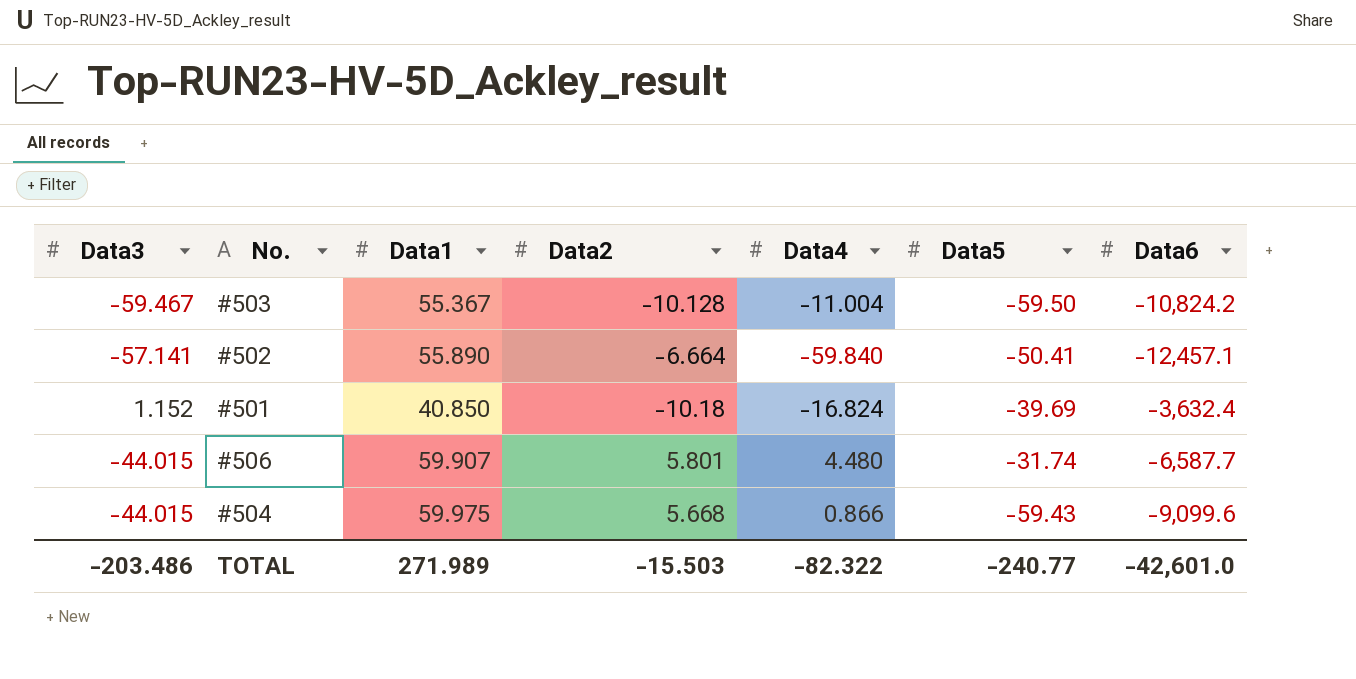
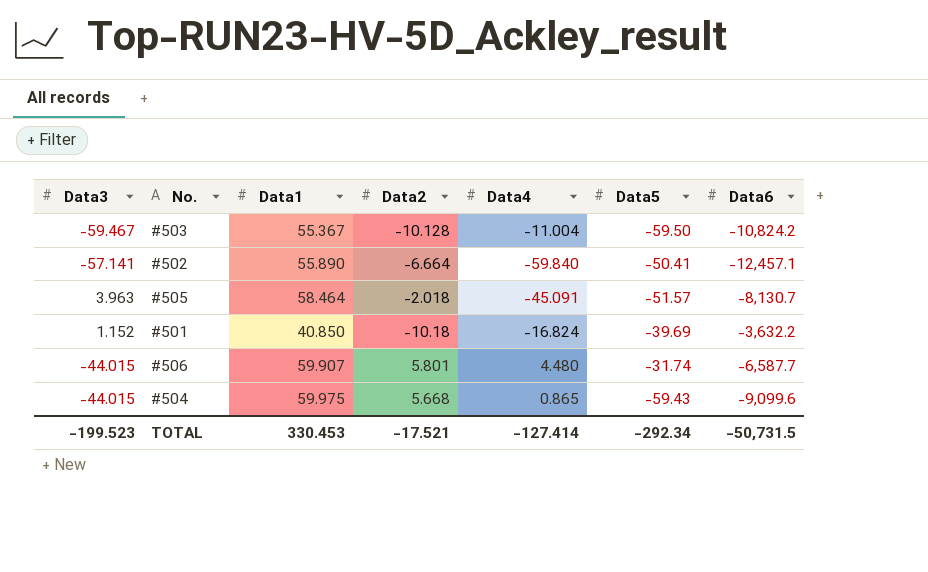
row #505: none -> 3.963 | 58.464 | -2.018 | -45.091 | -51.57 | -8,130.7
#501 | Data6: -3,632.4 -> -3,632.2
#504 | Data4: 0.866 -> 0.865
TOTAL | Data3: -203.486 -> -199.523
TOTAL | Data1: 271.989 -> 330.453
TOTAL | Data2: -15.503 -> -17.521
TOTAL | Data4: -82.322 -> -127.414
TOTAL | Data5: -240.77 -> -292.34
TOTAL | Data6: -42,601.0 -> -50,731.5

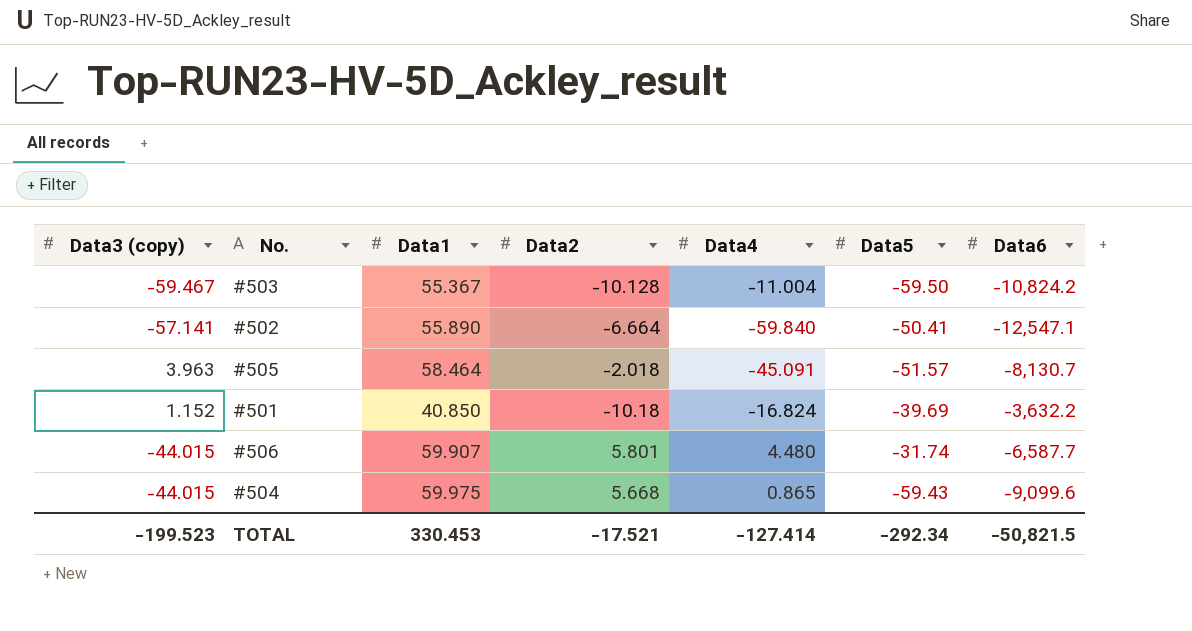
column name: Data3 -> Data3 (copy)
#502 | Data6: -12,457.1 -> -12,547.1
TOTAL | Data6: -50,731.5 -> -50,821.5

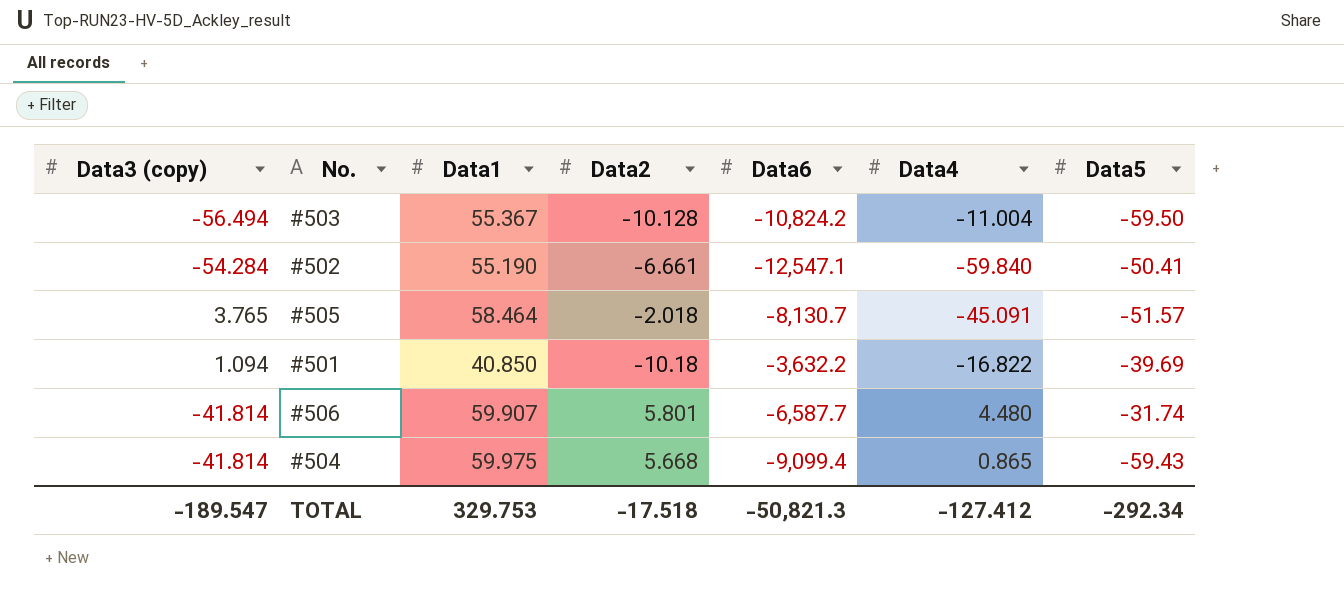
column Data6 | position: 7 -> 5
#503 | Data3 (copy): -59.467 -> -56.494
#502 | Data3 (copy): -57.141 -> -54.284
#502 | Data1: 55.890 -> 55.190
#502 | Data2: -6.664 -> -6.661
#505 | Data3 (copy): 3.963 -> 3.765
#501 | Data3 (copy): 1.152 -> 1.094
#501 | Data4: -16.824 -> -16.822
#506 | Data3 (copy): -44.015 -> -41.814
#504 | Data3 (copy): -44.015 -> -41.814
#504 | Data6: -9,099.6 -> -9,099.4
TOTAL | Data3 (copy): -199.523 -> -189.547
TOTAL | Data1: 330.453 -> 329.753
TOTAL | Data2: -17.521 -> -17.518
TOTAL | Data6: -50,821.5 -> -50,821.3
TOTAL | Data4: -127.414 -> -127.412

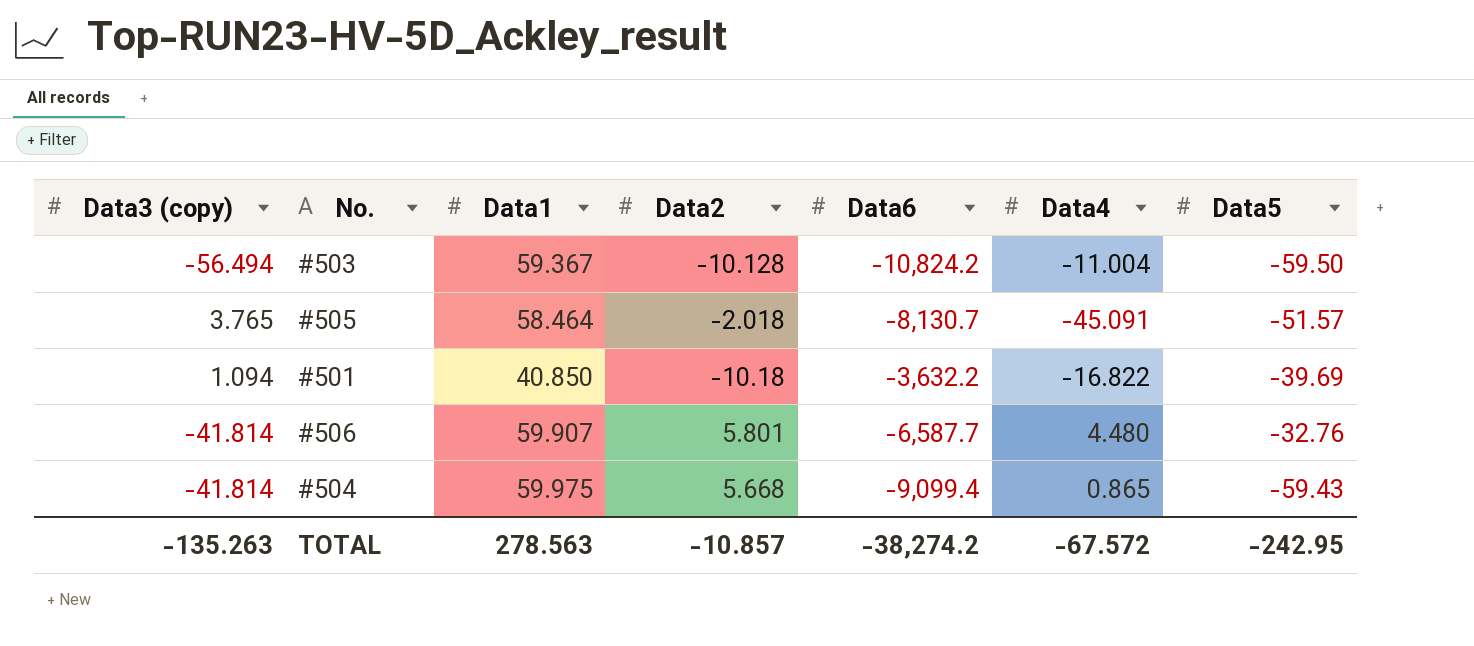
row #502: -54.284 | 55.190 | -6.661 | -12,547.1 | -59.840 | -50.41 -> none
#503 | Data1: 55.367 -> 59.367
#506 | Data5: -31.74 -> -32.76
TOTAL | Data3 (copy): -189.547 -> -135.263
TOTAL | Data1: 329.753 -> 278.563
TOTAL | Data2: -17.518 -> -10.857
TOTAL | Data6: -50,821.3 -> -38,274.2
TOTAL | Data4: -127.412 -> -67.572
TOTAL | Data5: -292.34 -> -242.95

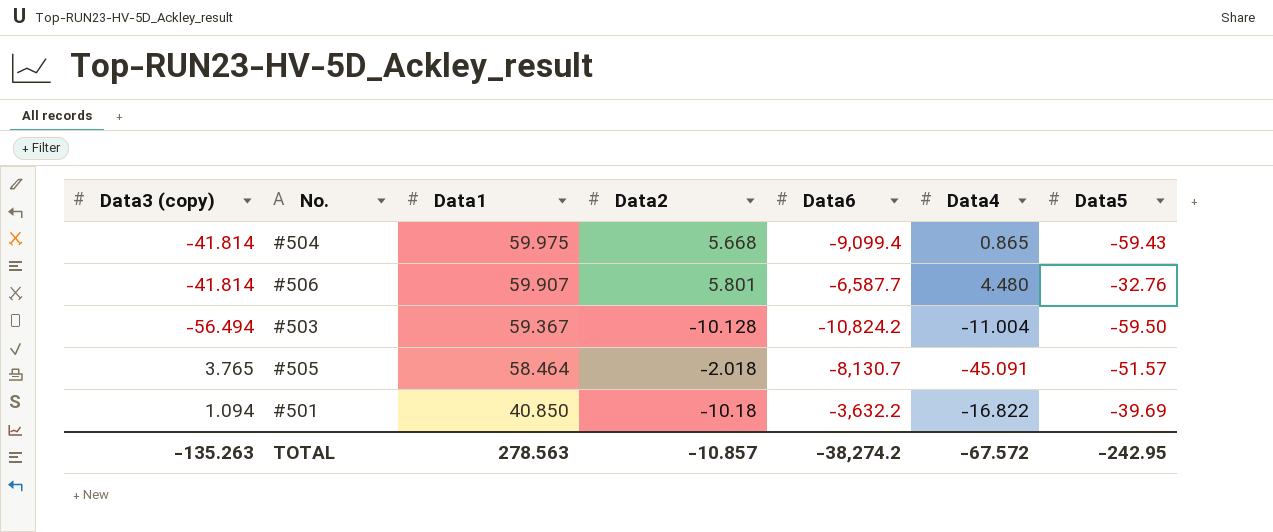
row order: none -> Data1 descending

